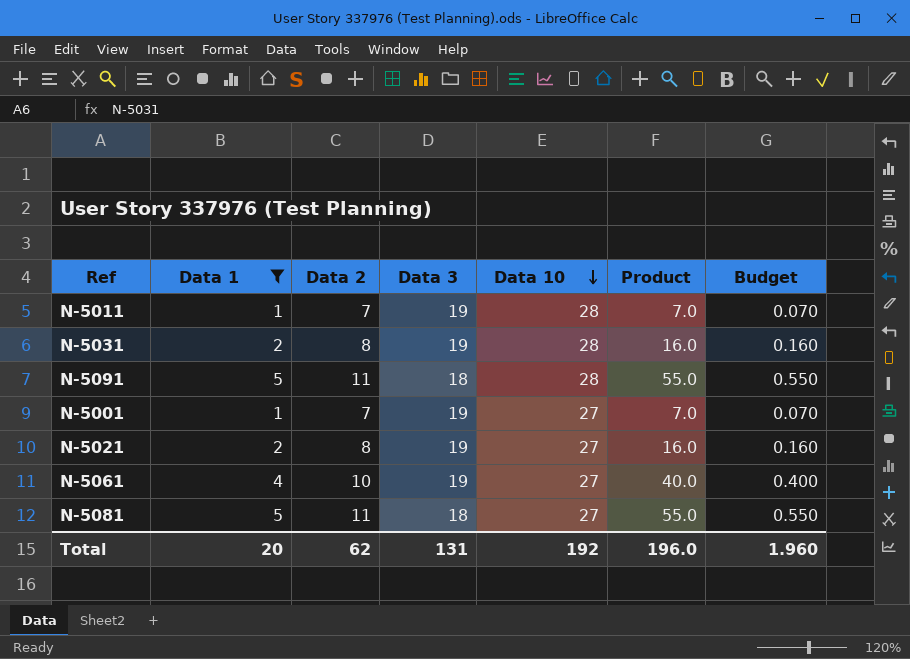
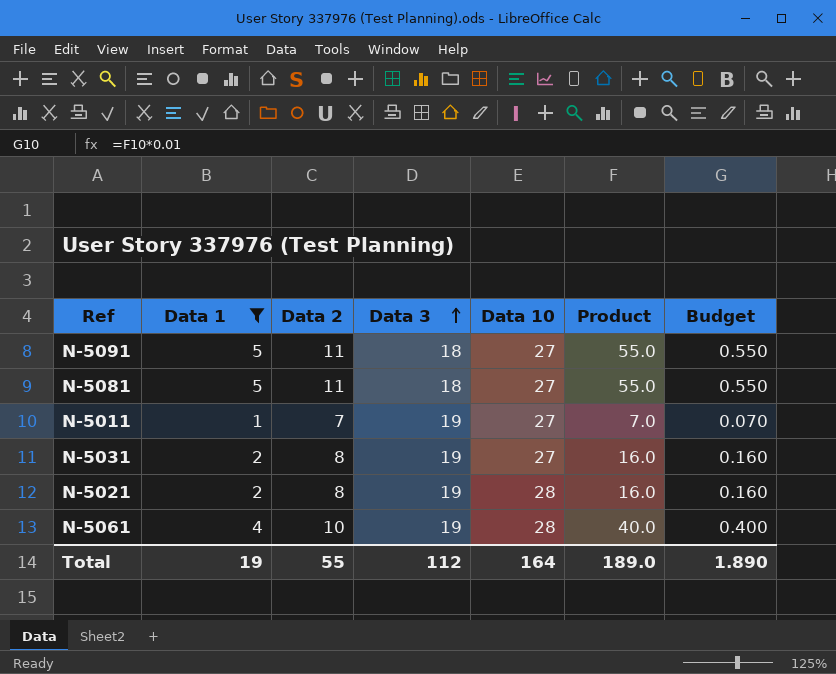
row order: Data 10 descending -> Data 3 ascending
row N-5001: 1 | 7 | 19 | 27 | 7.0 | 0.070 -> none
N-5091 | Data 10: 28 -> 27
N-5011 | Data 10: 28 -> 27
N-5031 | Data 10: 28 -> 27
N-5021 | Data 10: 27 -> 28
N-5061 | Data 10: 27 -> 28
Total | Data 1: 20 -> 19
Total | Data 2: 62 -> 55
Total | Data 3: 131 -> 112
Total | Data 10: 192 -> 164
Total | Product: 196.0 -> 189.0
Total | Budget: 1.960 -> 1.890

